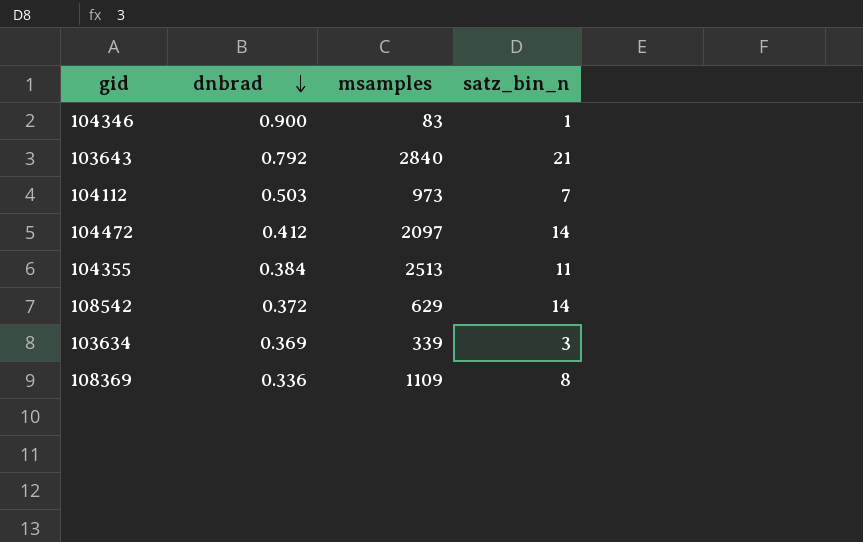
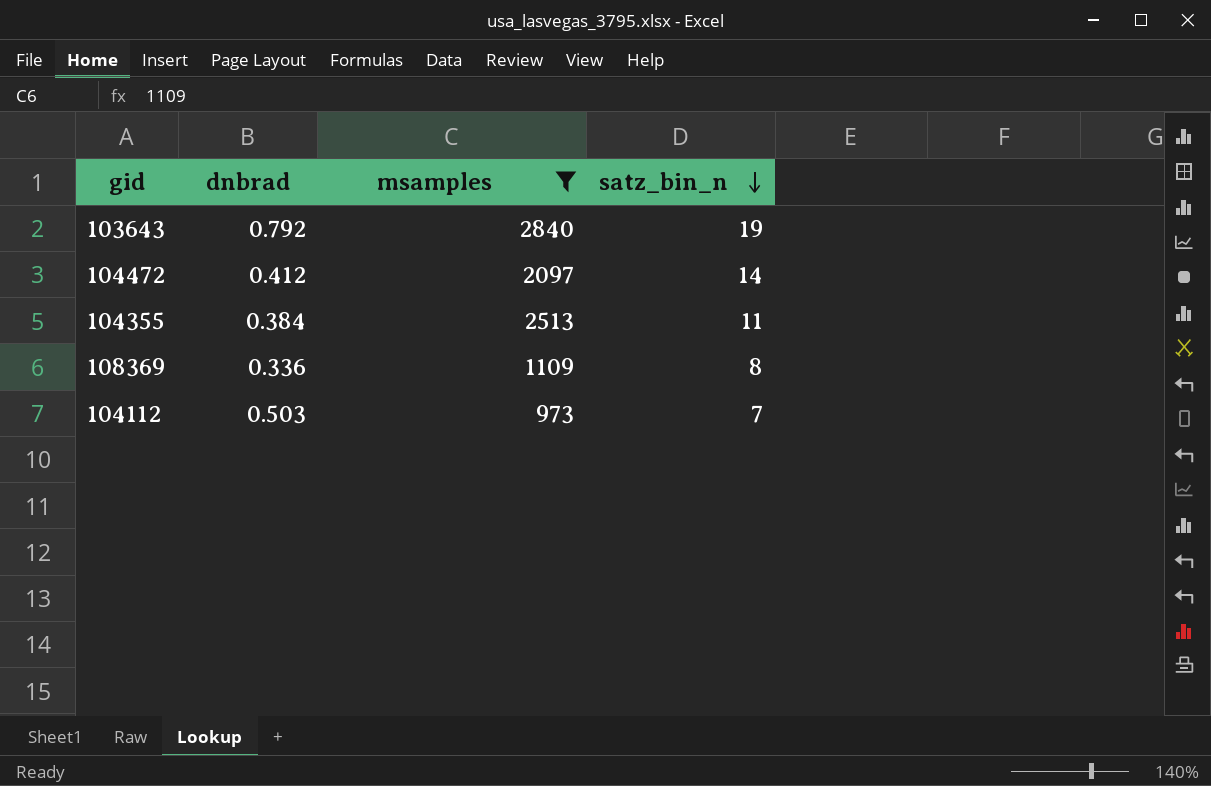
filter: none -> msamples >= 973
row order: dnbrad descending -> satz_bin_n descending
103643 | satz_bin_n: 21 -> 19

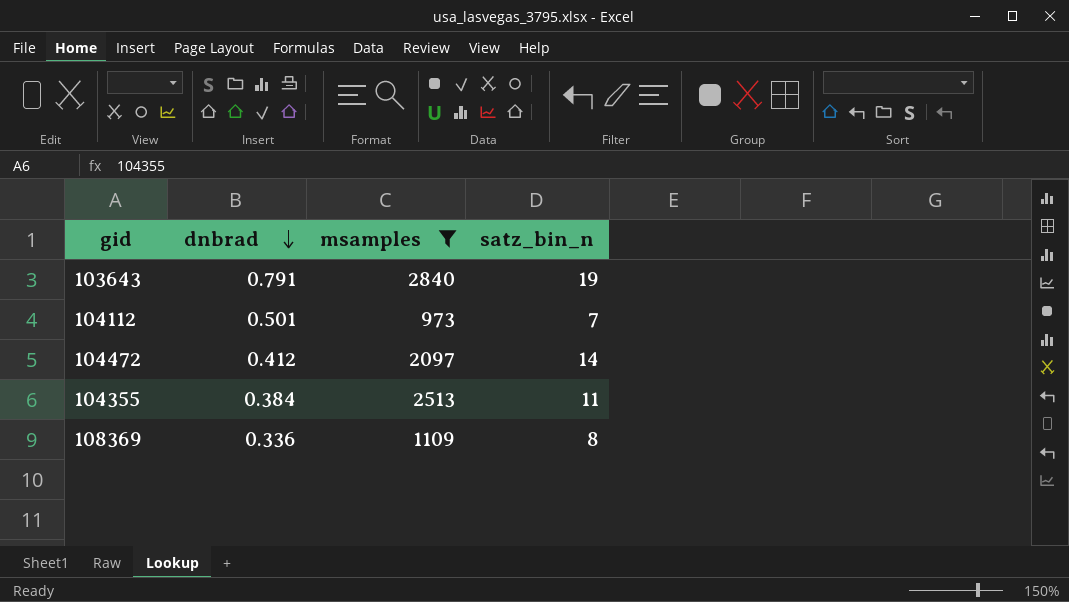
row order: satz_bin_n descending -> dnbrad descending
103643 | dnbrad: 0.792 -> 0.791
104112 | dnbrad: 0.503 -> 0.501

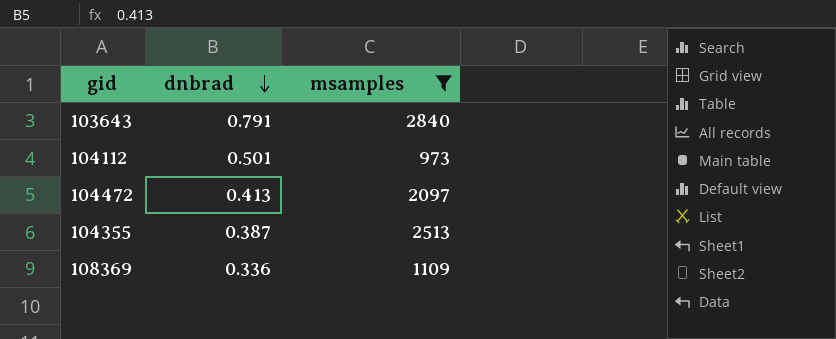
column satz_bin_n | position: 4 -> none
104472 | dnbrad: 0.412 -> 0.413
104355 | dnbrad: 0.384 -> 0.387

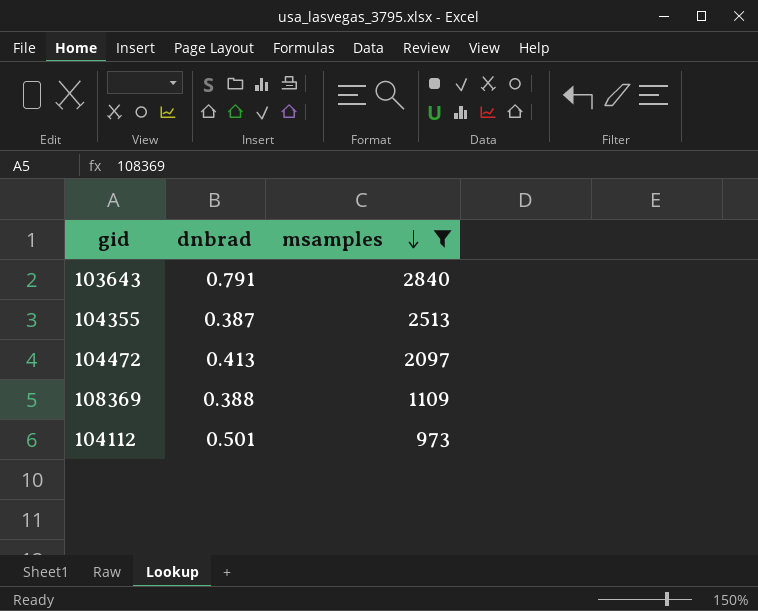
row order: dnbrad descending -> msamples descending
108369 | dnbrad: 0.336 -> 0.388

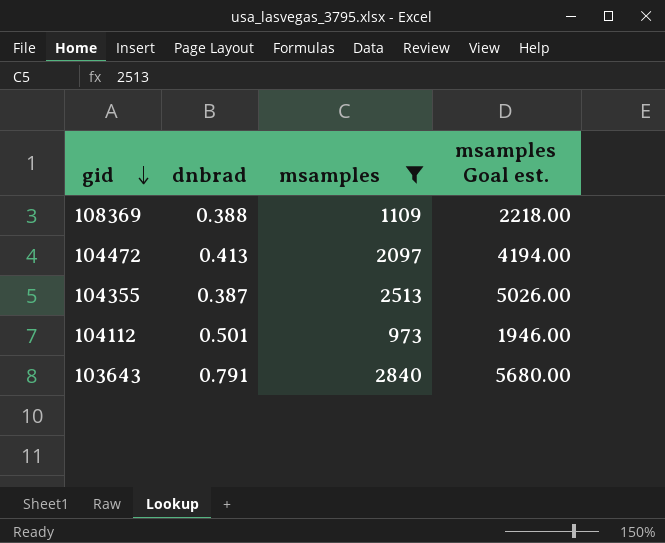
row order: msamples descending -> gid descending
column msamples Goal est. | formula: none -> [msamples] * 2

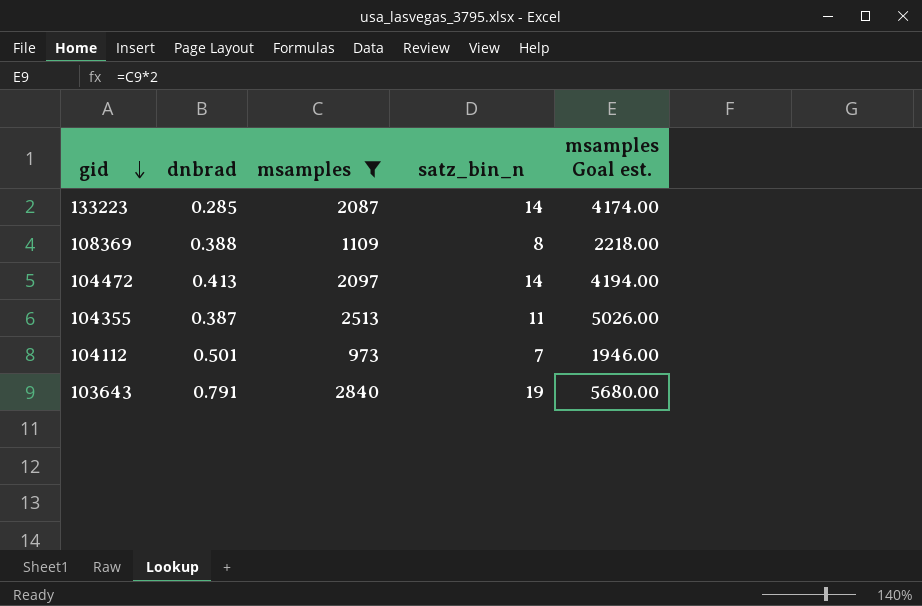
column satz_bin_n | position: none -> 4
row 133223: none -> 0.285 | 2087 | 14 | 4174.00

